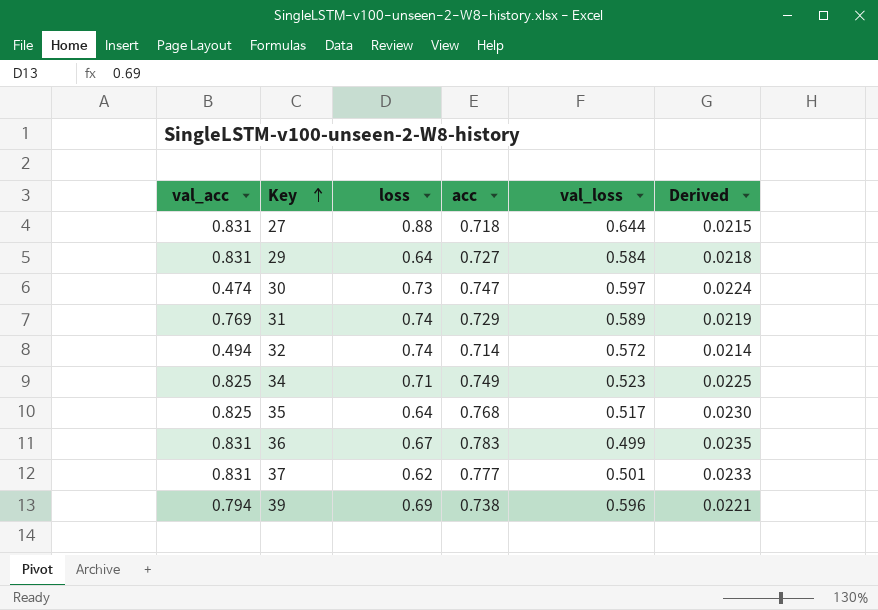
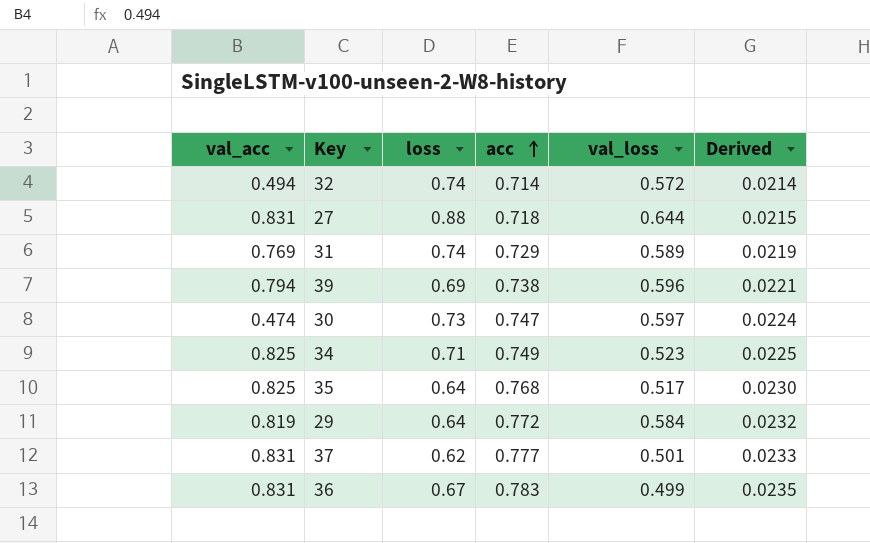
row order: Key ascending -> acc ascending
29 | val_acc: 0.831 -> 0.819
29 | acc: 0.727 -> 0.772
29 | Derived: 0.0218 -> 0.0232

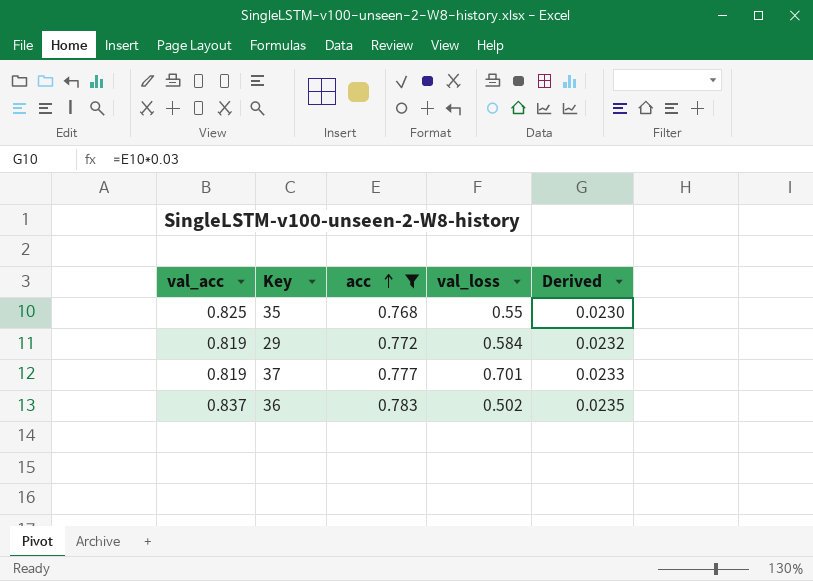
filter: none -> acc >= 0.768
column loss | position: 3 -> none
35 | val_loss: 0.517 -> 0.55
37 | val_acc: 0.831 -> 0.819
37 | val_loss: 0.501 -> 0.701
36 | val_acc: 0.831 -> 0.837
36 | val_loss: 0.499 -> 0.502

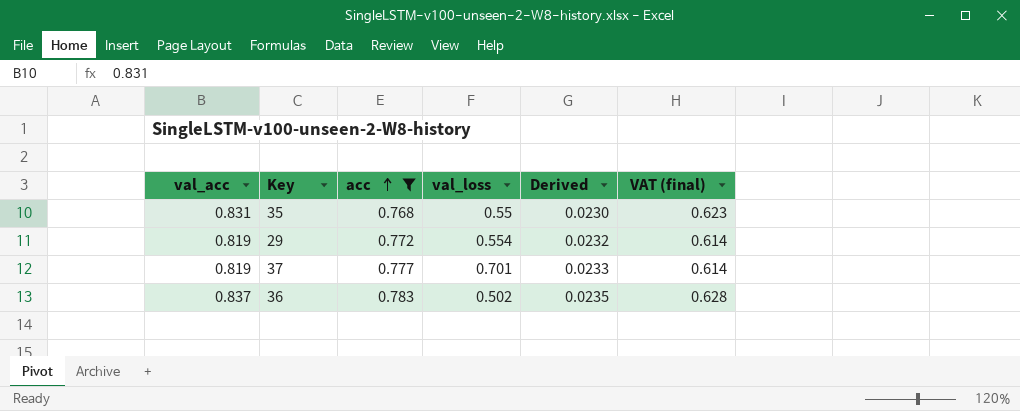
column VAT (final) | formula: none -> [val_acc] * 0.75
35 | val_acc: 0.825 -> 0.831
29 | val_loss: 0.584 -> 0.554

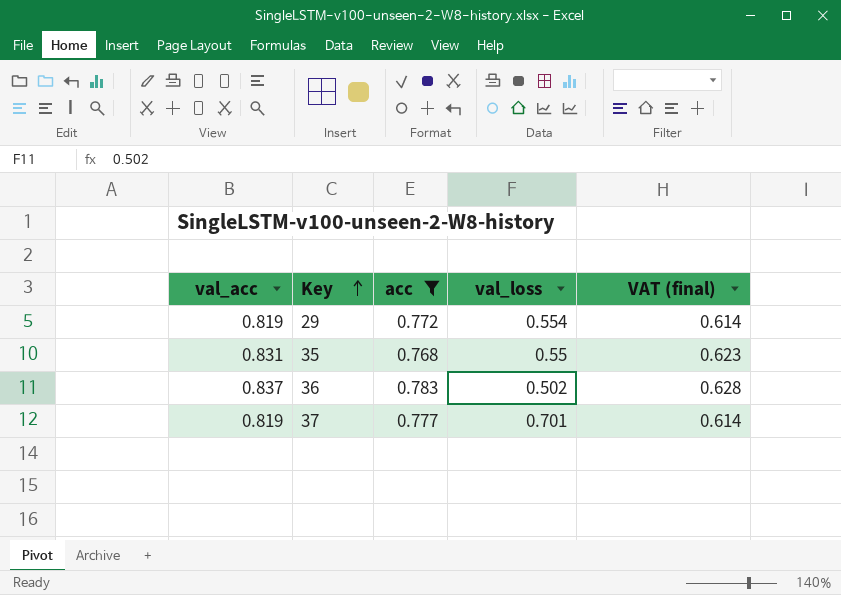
row order: acc ascending -> Key ascending
column Derived | formula: [acc] * 0.03 -> none

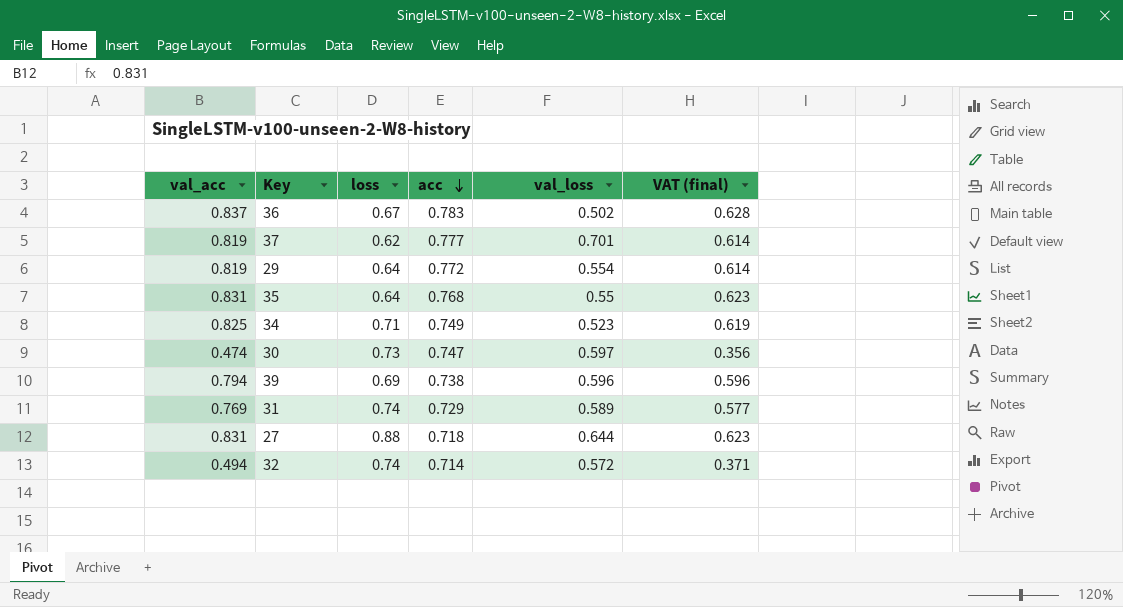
filter: acc >= 0.768 -> none
row order: Key ascending -> acc descending
column loss | position: none -> 3

